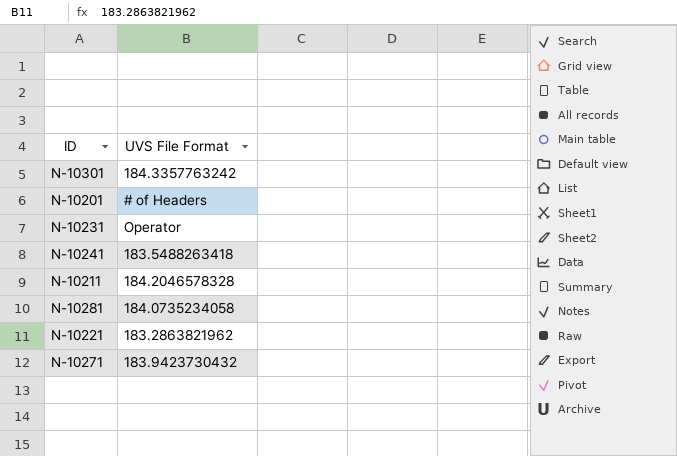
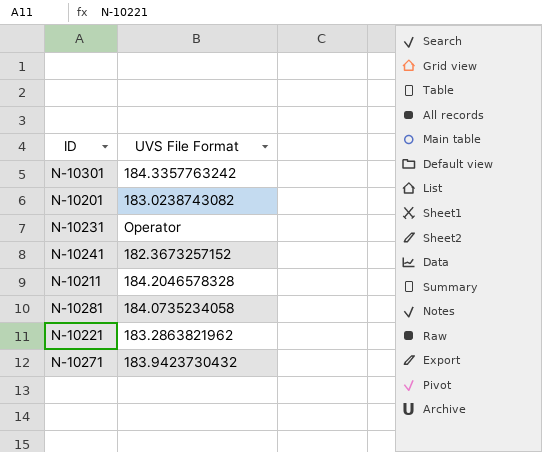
N-10201 | UVS File Format: # of Headers -> 183.0238743082
N-10241 | UVS File Format: 183.5488263418 -> 182.3673257152

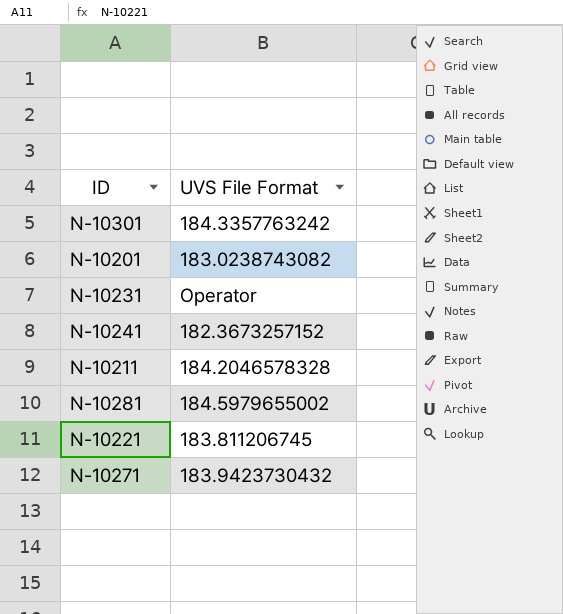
N-10281 | UVS File Format: 184.0735234058 -> 184.5979655002
N-10221 | UVS File Format: 183.2863821962 -> 183.811206745

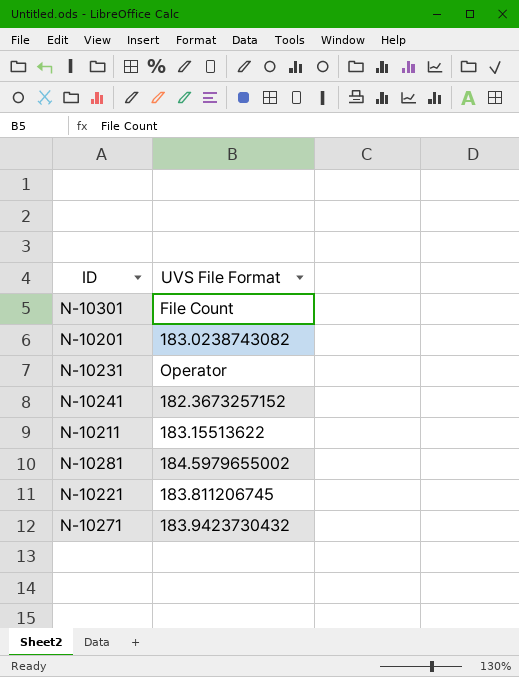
N-10301 | UVS File Format: 184.3357763242 -> File Count
N-10211 | UVS File Format: 184.2046578328 -> 183.15513622

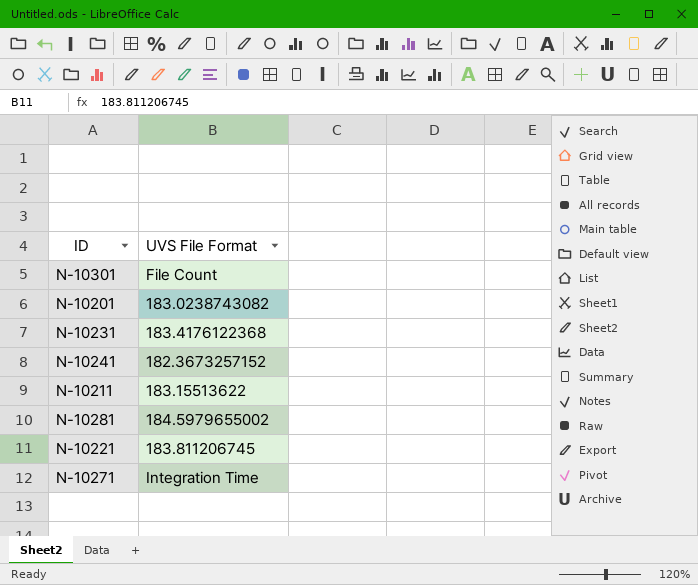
N-10231 | UVS File Format: Operator -> 183.4176122368
N-10271 | UVS File Format: 183.9423730432 -> Integration Time

